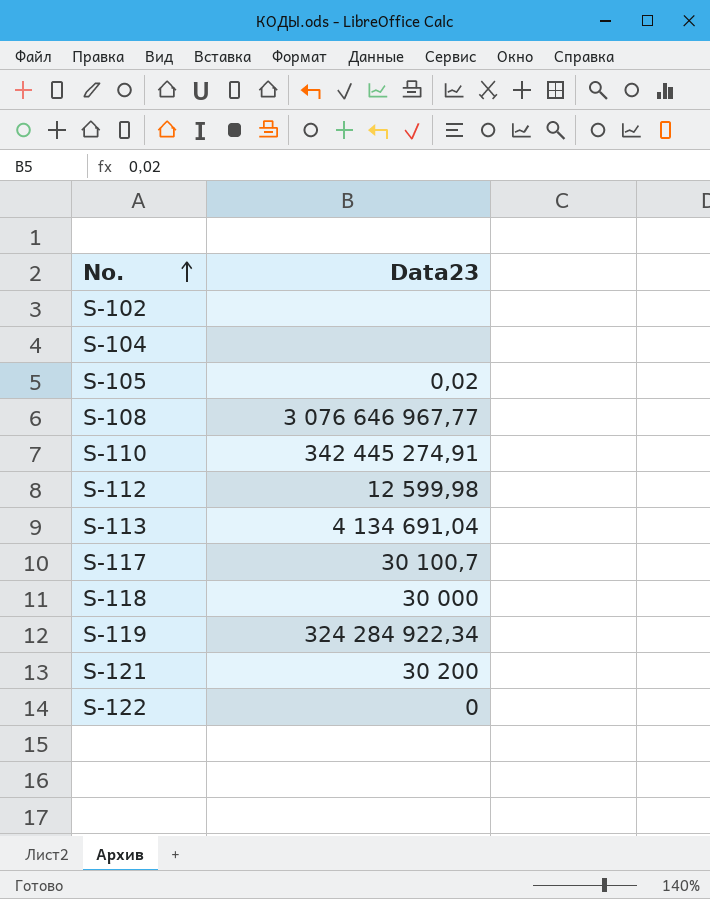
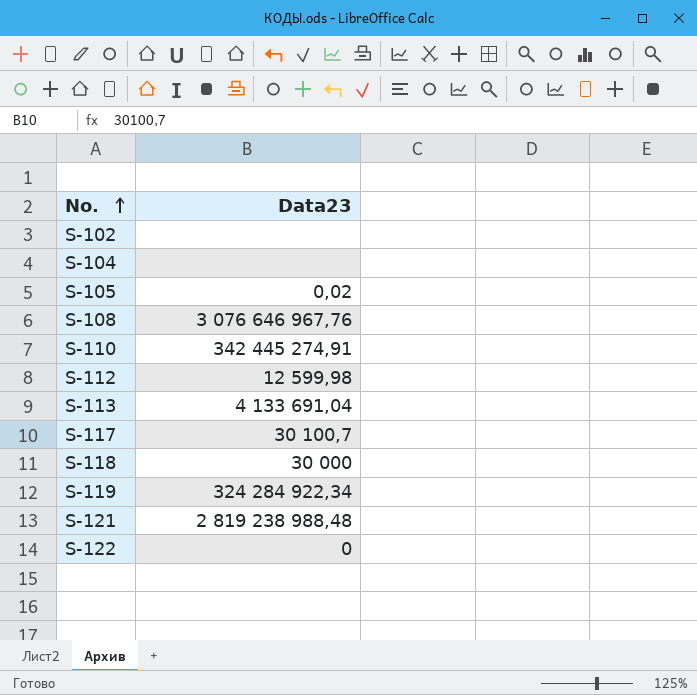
S-108 | Data23: 3 076 646 967,77 -> 3 076 646 967,76
S-113 | Data23: 4 134 691,04 -> 4 133 691,04
S-121 | Data23: 30 200 -> 2 819 238 988,48

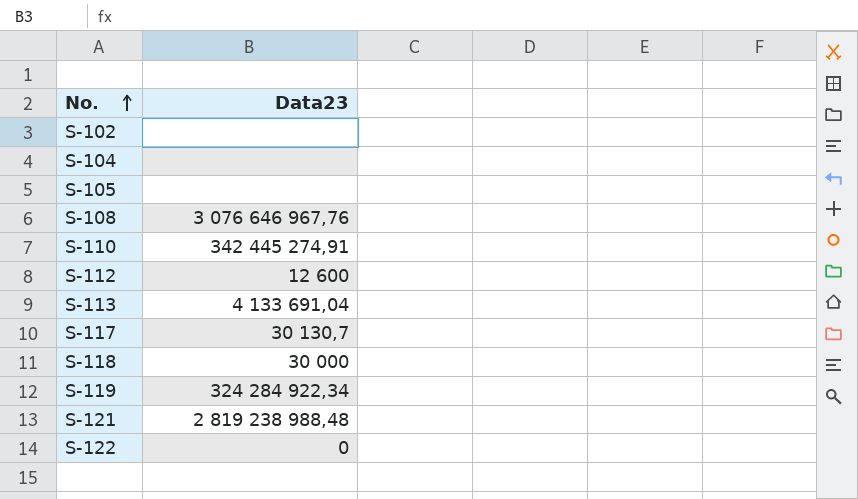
S-105 | Data23: 0,02 -> none
S-112 | Data23: 12 599,98 -> 12 600
S-117 | Data23: 30 100,7 -> 30 130,7

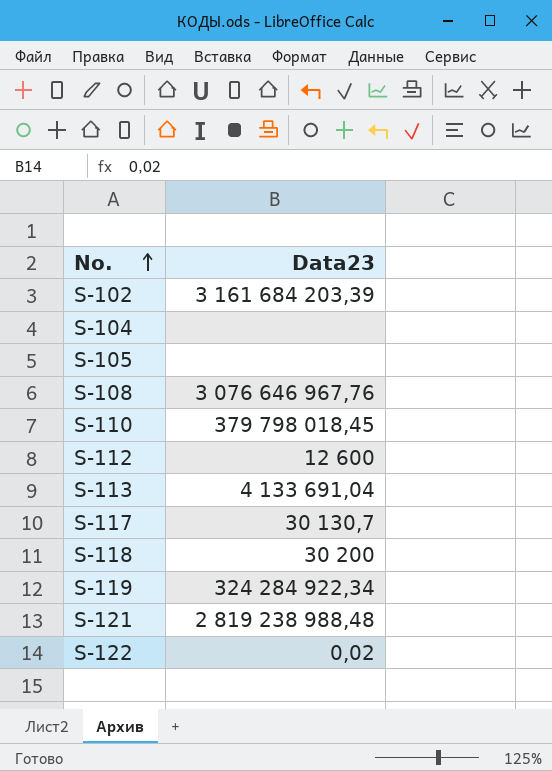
S-102 | Data23: none -> 3 161 684 203,39
S-110 | Data23: 342 445 274,91 -> 379 798 018,45
S-118 | Data23: 30 000 -> 30 200
S-122 | Data23: 0 -> 0,02

